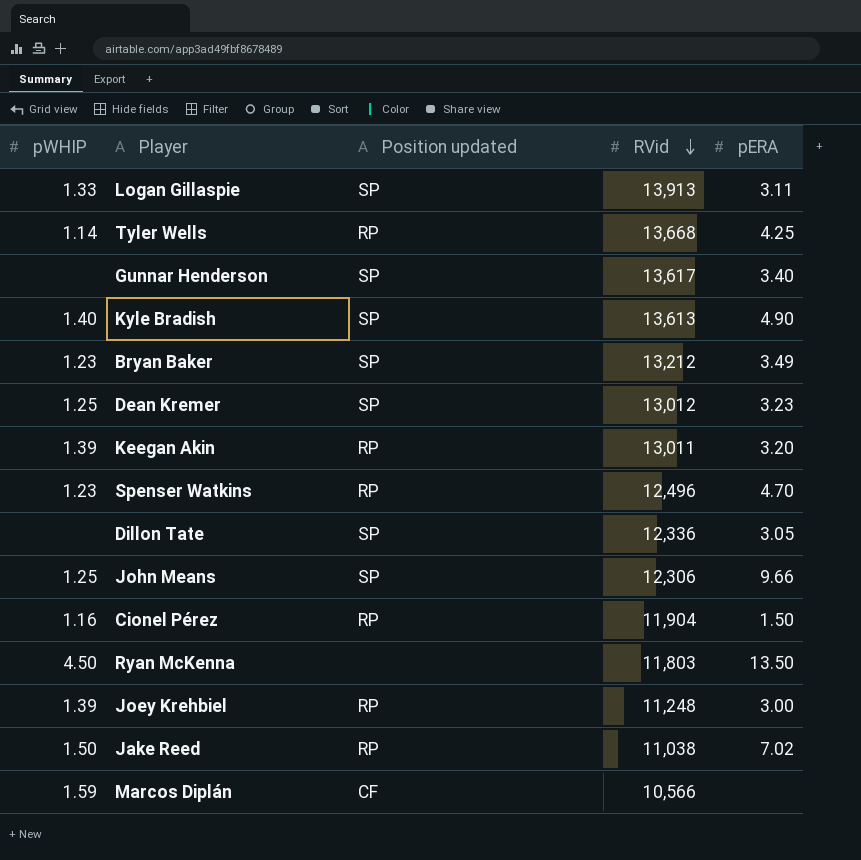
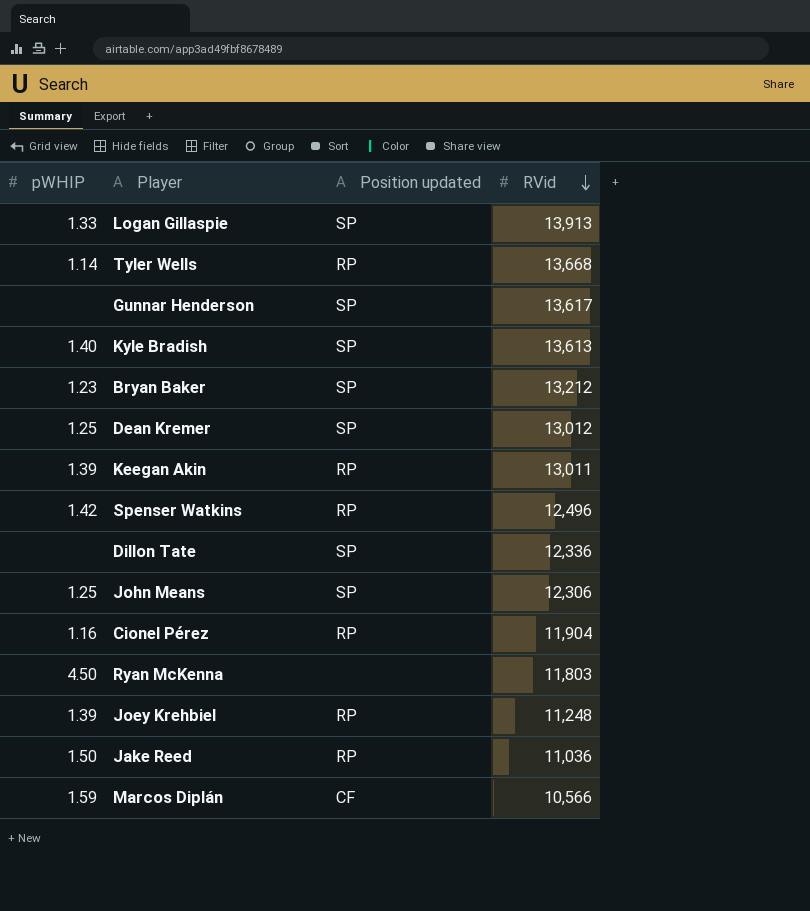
column pERA | position: 5 -> none
Spenser Watkins | pWHIP: 1.23 -> 1.42
Jake Reed | RVid: 11,038 -> 11,036

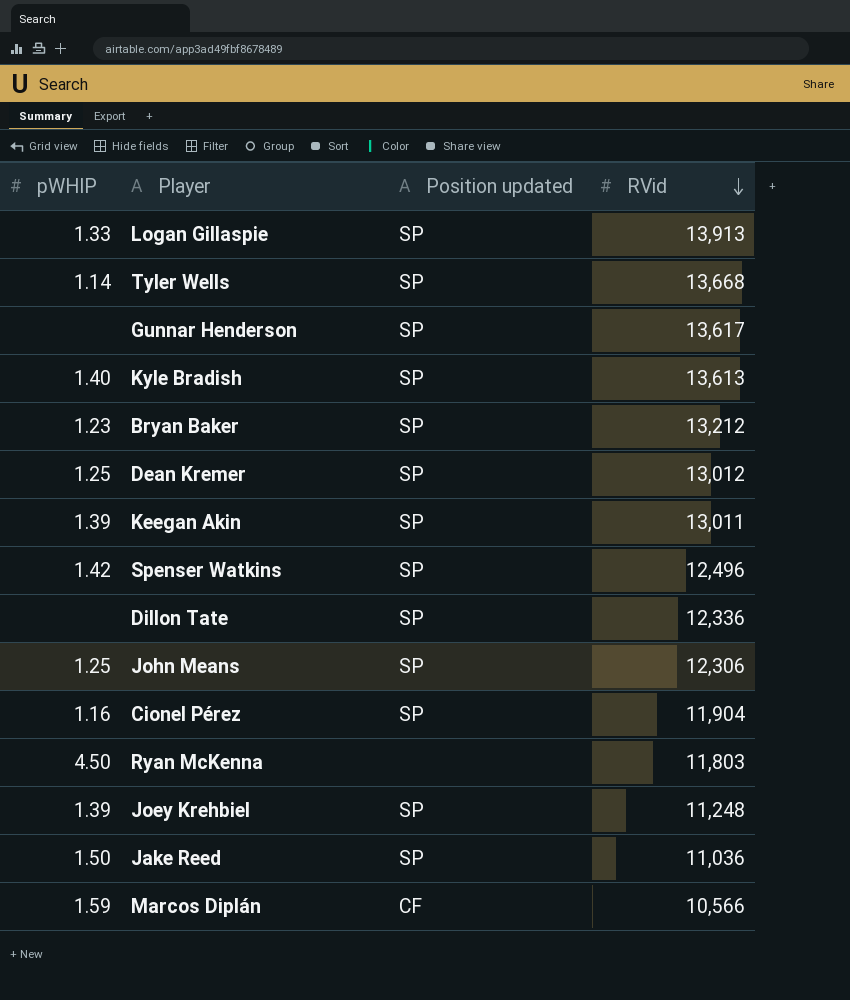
Tyler Wells | Position updated: RP -> SP
Keegan Akin | Position updated: RP -> SP
Spenser Watkins | Position updated: RP -> SP
Cionel Pérez | Position updated: RP -> SP
Joey Krehbiel | Position updated: RP -> SP
Jake Reed | Position updated: RP -> SP

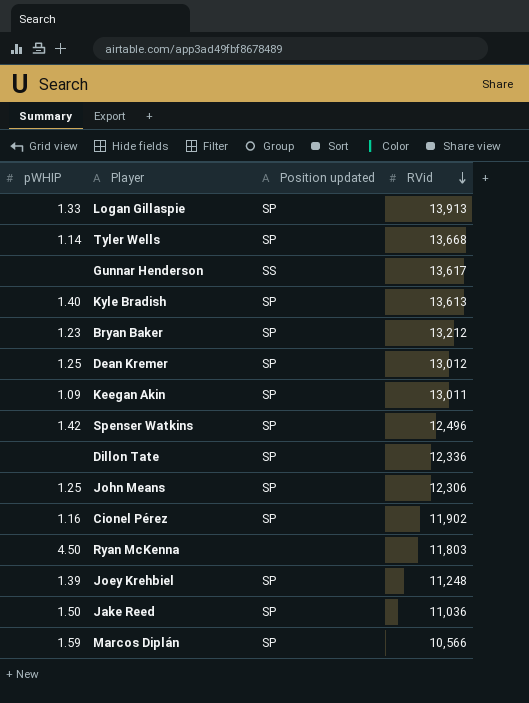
Gunnar Henderson | Position updated: SP -> SS
Keegan Akin | pWHIP: 1.39 -> 1.09
Cionel Pérez | RVid: 11,904 -> 11,902
Marcos Diplán | Position updated: CF -> SP

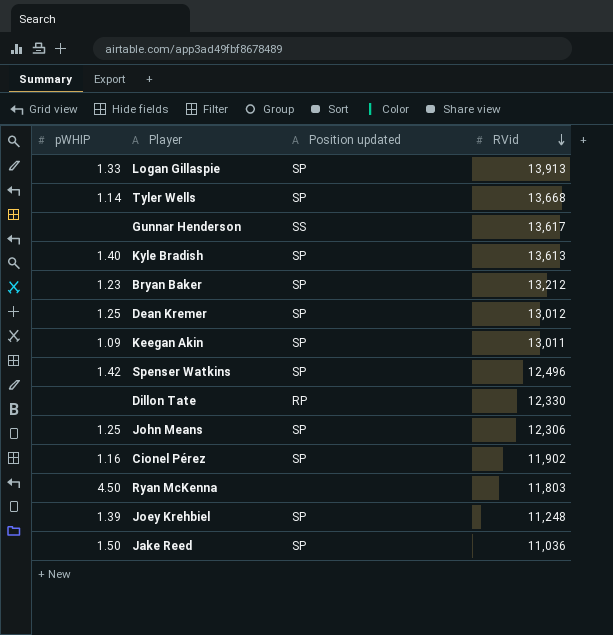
row Marcos Diplán: 1.59 | SP | 10,566 -> none
Dillon Tate | Position updated: SP -> RP
Dillon Tate | RVid: 12,336 -> 12,330

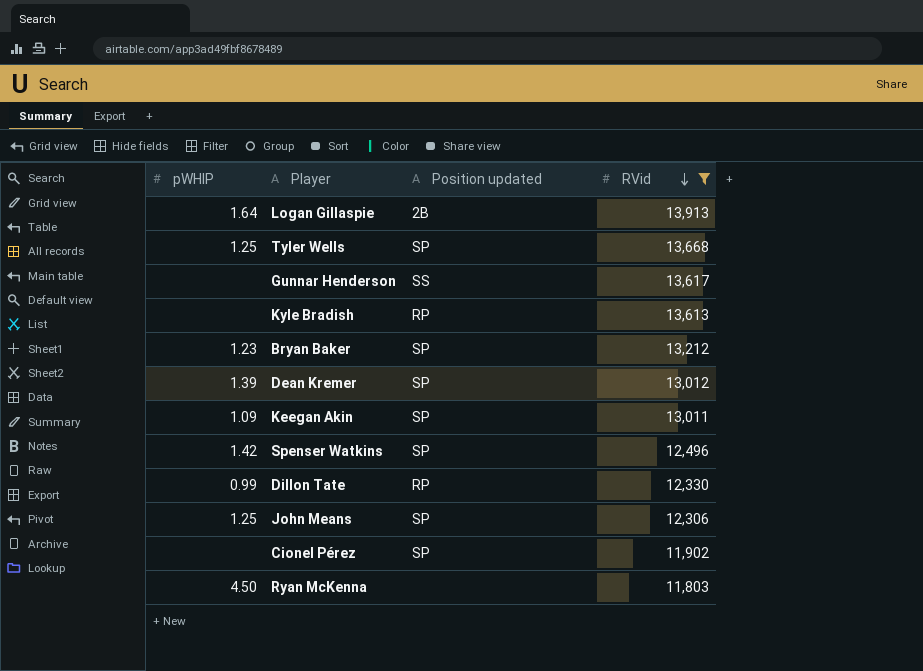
filter: none -> RVid >= 11,803
Logan Gillaspie | pWHIP: 1.33 -> 1.64
Logan Gillaspie | Position updated: SP -> 2B
Tyler Wells | pWHIP: 1.14 -> 1.25
Kyle Bradish | pWHIP: 1.40 -> none
Kyle Bradish | Position updated: SP -> RP
Dean Kremer | pWHIP: 1.25 -> 1.39
Dillon Tate | pWHIP: none -> 0.99
Cionel Pérez | pWHIP: 1.16 -> none

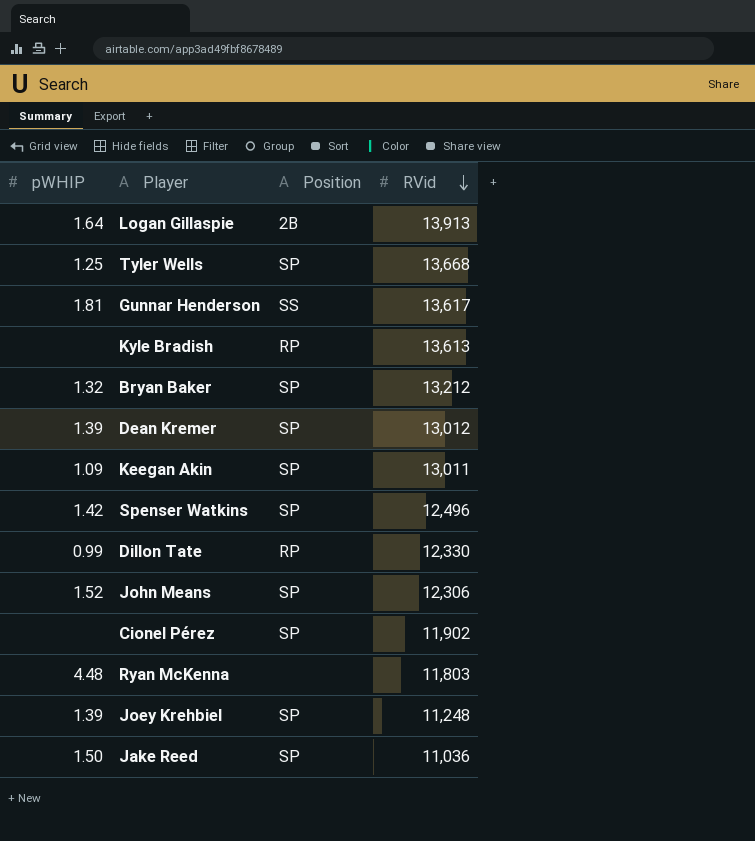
filter: RVid >= 11,803 -> none
column name: Position updated -> Position
Gunnar Henderson | pWHIP: none -> 1.81
Bryan Baker | pWHIP: 1.23 -> 1.32
John Means | pWHIP: 1.25 -> 1.52
Ryan McKenna | pWHIP: 4.50 -> 4.48

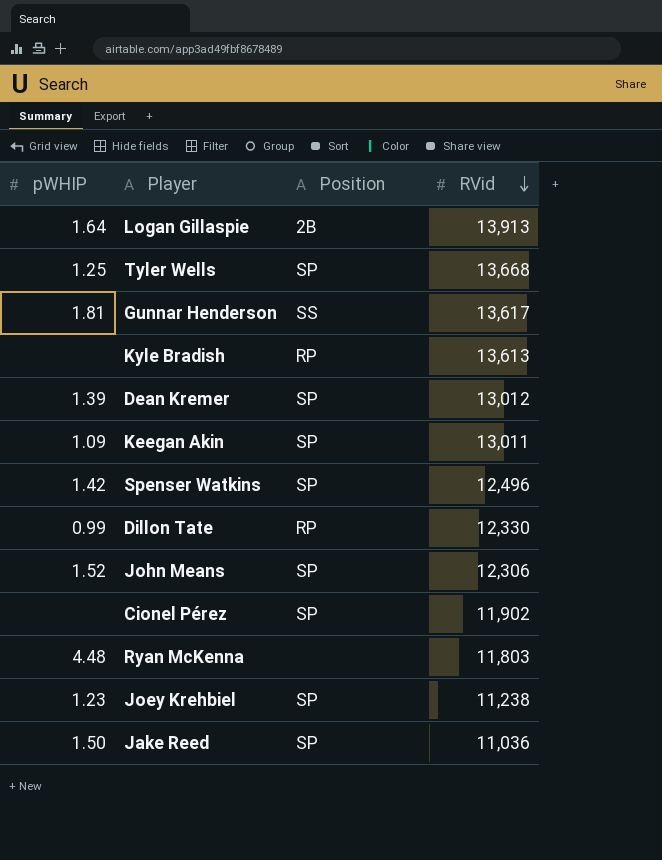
row Bryan Baker: 1.32 | SP | 13,212 -> none
Joey Krehbiel | pWHIP: 1.39 -> 1.23
Joey Krehbiel | RVid: 11,248 -> 11,238

